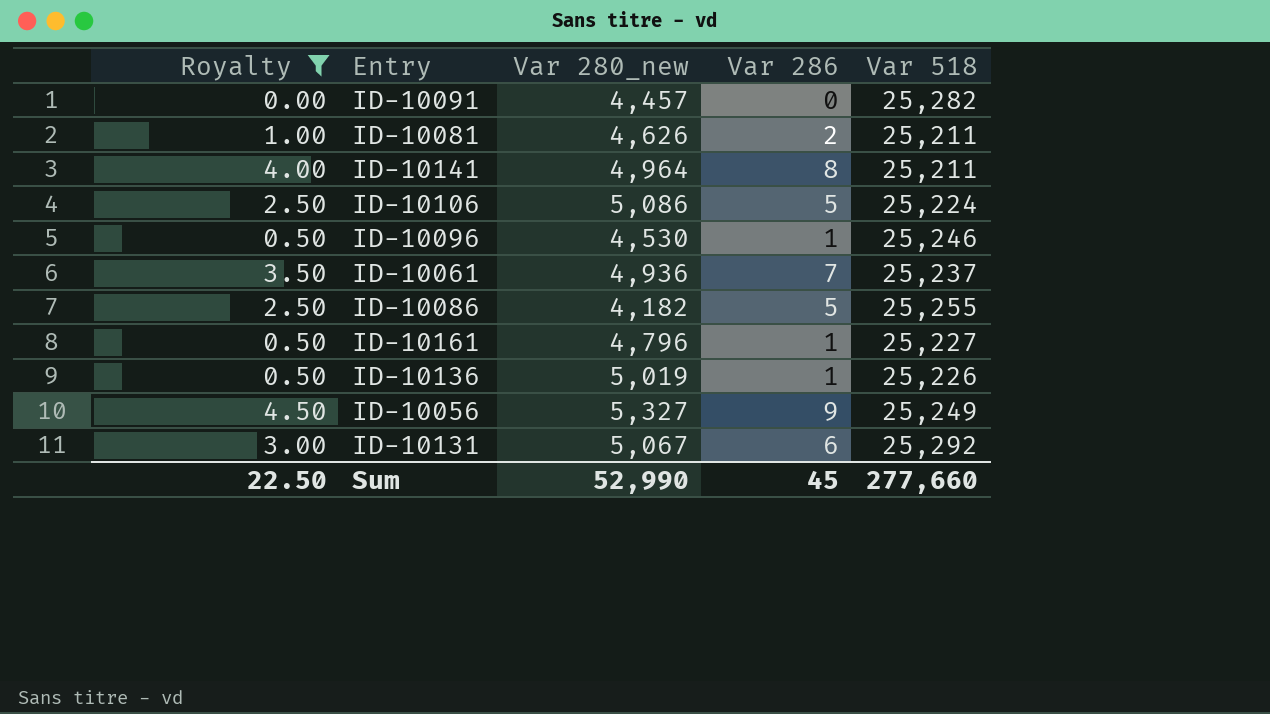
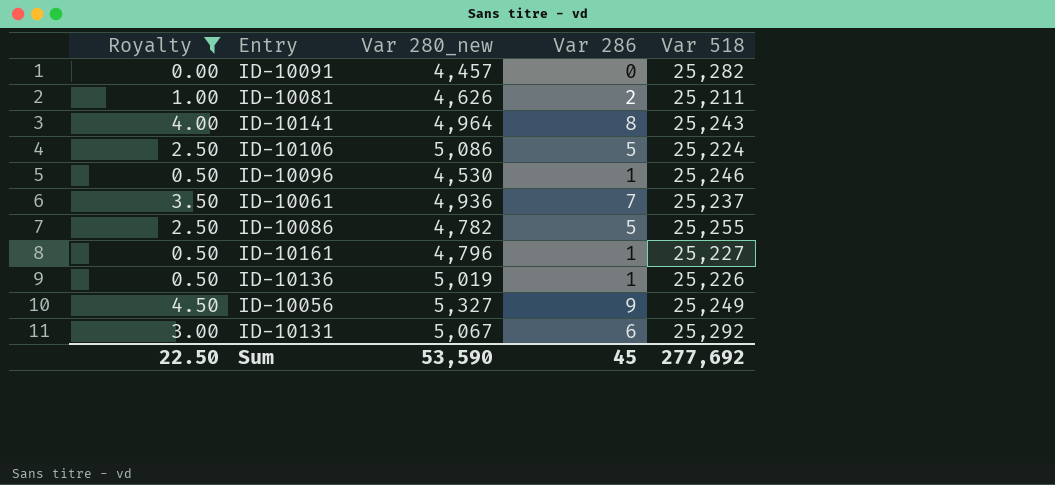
ID-10141 | Var 518: 25,211 -> 25,243
ID-10086 | Var 280_new: 4,182 -> 4,782
Sum | Var 280_new: 52,990 -> 53,590
Sum | Var 518: 277,660 -> 277,692

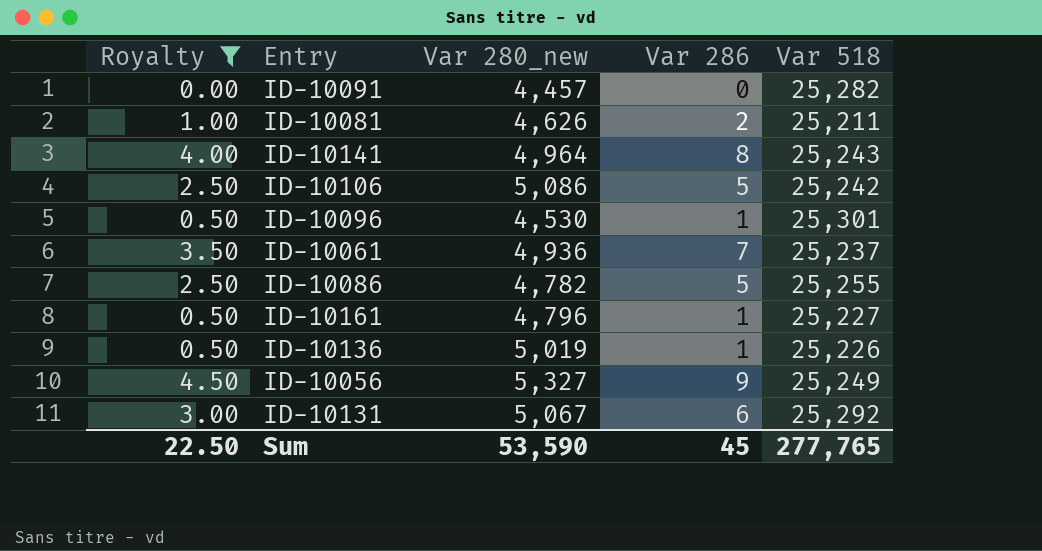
ID-10106 | Var 518: 25,224 -> 25,242
ID-10096 | Var 518: 25,246 -> 25,301
Sum | Var 518: 277,692 -> 277,765

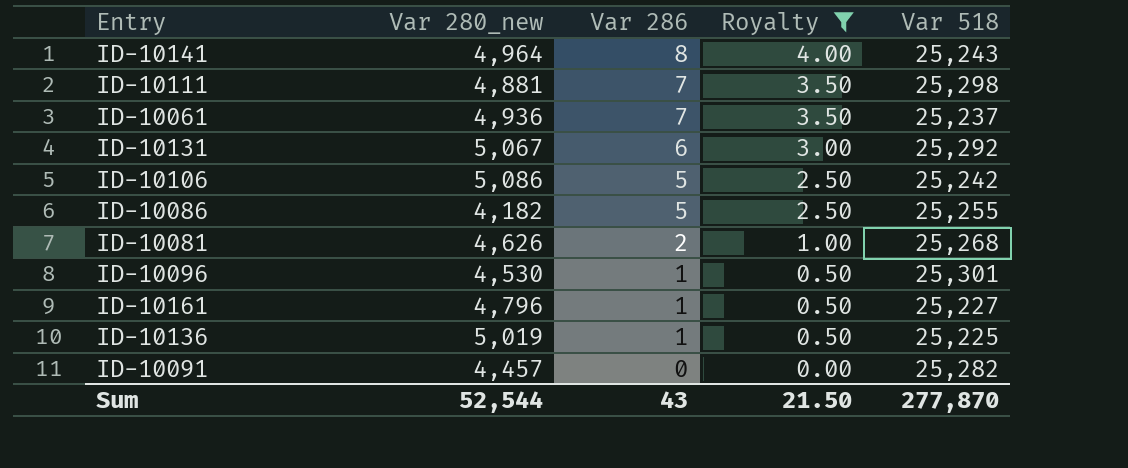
row order: none -> Var 286 descending
column Royalty | position: 1 -> 4
row ID-10056: 4.50 | 5,327 | 9 | 25,249 -> none
row ID-10111: none -> 4,881 | 7 | 3.50 | 25,298
ID-10086 | Var 280_new: 4,782 -> 4,182
ID-10081 | Var 518: 25,211 -> 25,268
ID-10136 | Var 518: 25,226 -> 25,225
Sum | Var 280_new: 53,590 -> 52,544
Sum | Var 286: 45 -> 43
Sum | Royalty: 22.50 -> 21.50
Sum | Var 518: 277,765 -> 277,870

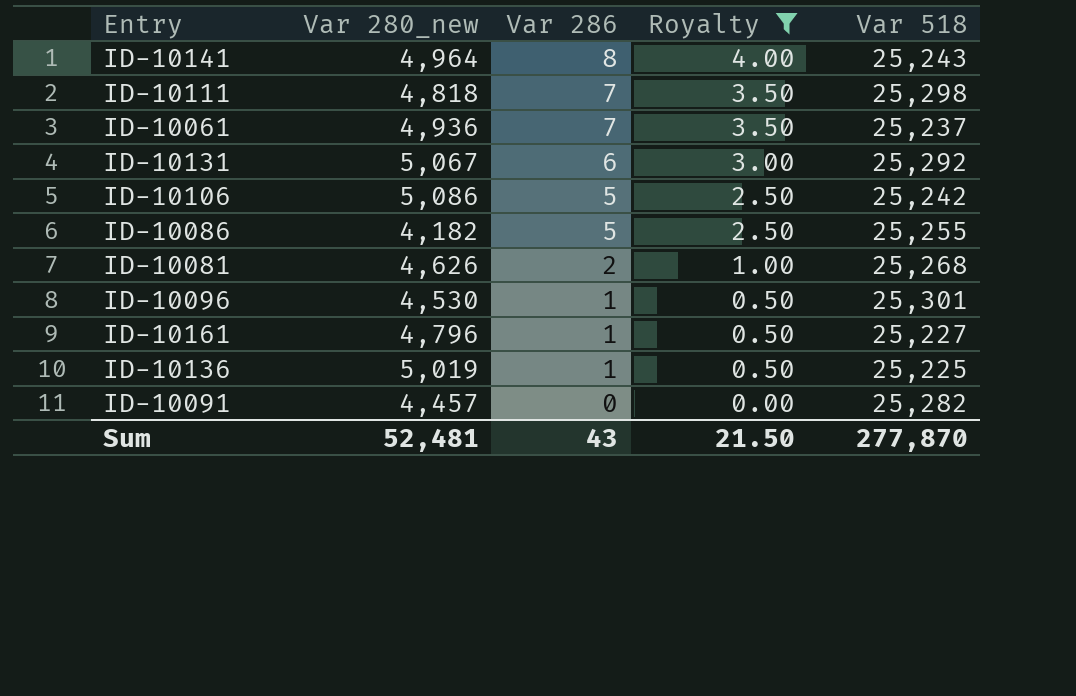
ID-10111 | Var 280_new: 4,881 -> 4,818
Sum | Var 280_new: 52,544 -> 52,481

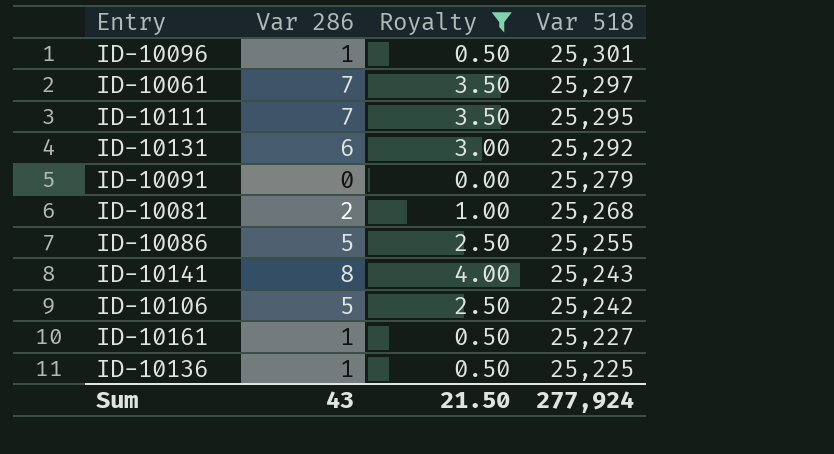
row order: Var 286 descending -> Var 518 descending
column Var 280_new | position: 2 -> none
ID-10061 | Var 518: 25,237 -> 25,297
ID-10111 | Var 518: 25,298 -> 25,295
ID-10091 | Var 518: 25,282 -> 25,279
Sum | Var 518: 277,870 -> 277,924

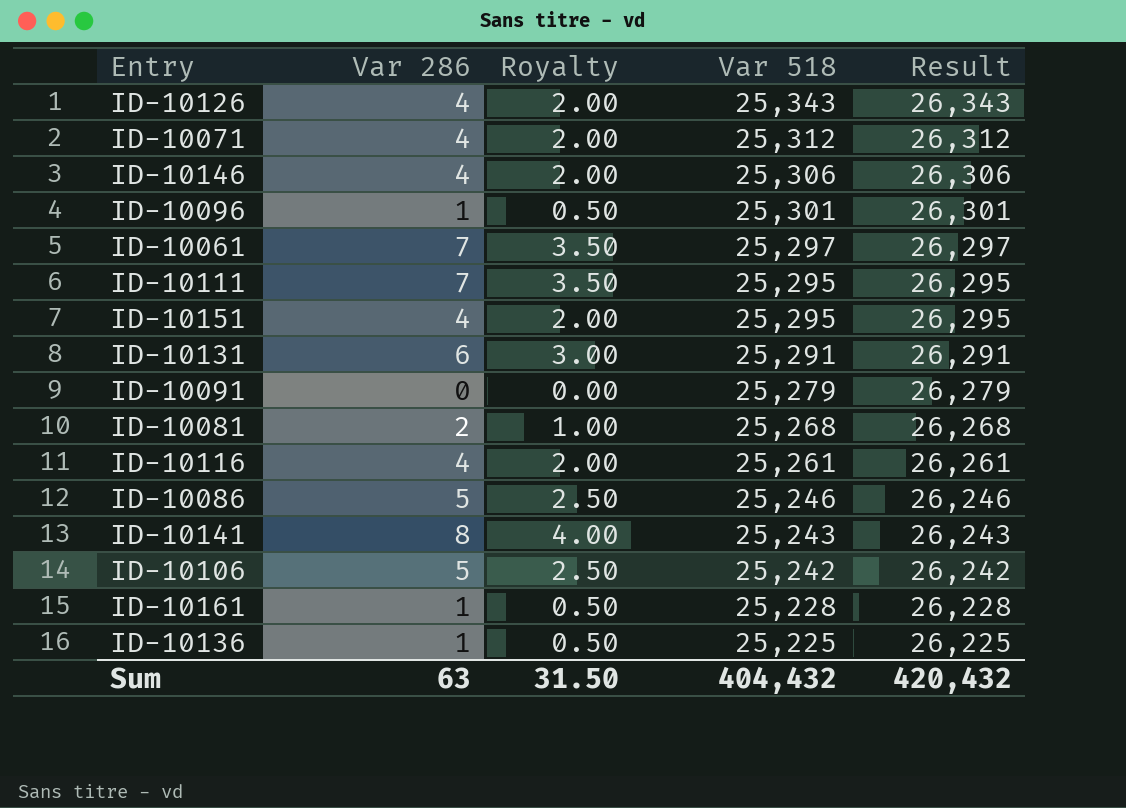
filter: Royalty != 2.00 -> none
column Result | formula: none -> [Var 518] + 1000
ID-10131 | Var 518: 25,292 -> 25,291
ID-10086 | Var 518: 25,255 -> 25,246
ID-10161 | Var 518: 25,227 -> 25,228
Sum | Var 286: 43 -> 63
Sum | Royalty: 21.50 -> 31.50
Sum | Var 518: 277,924 -> 404,432

